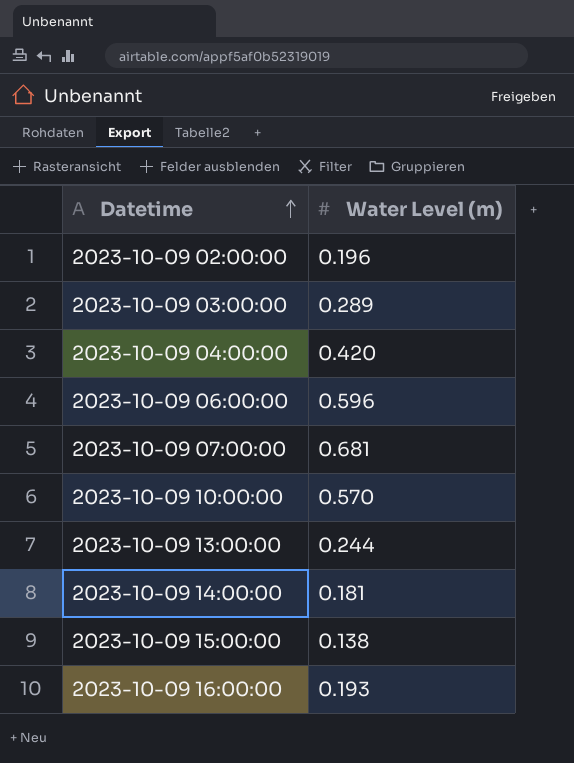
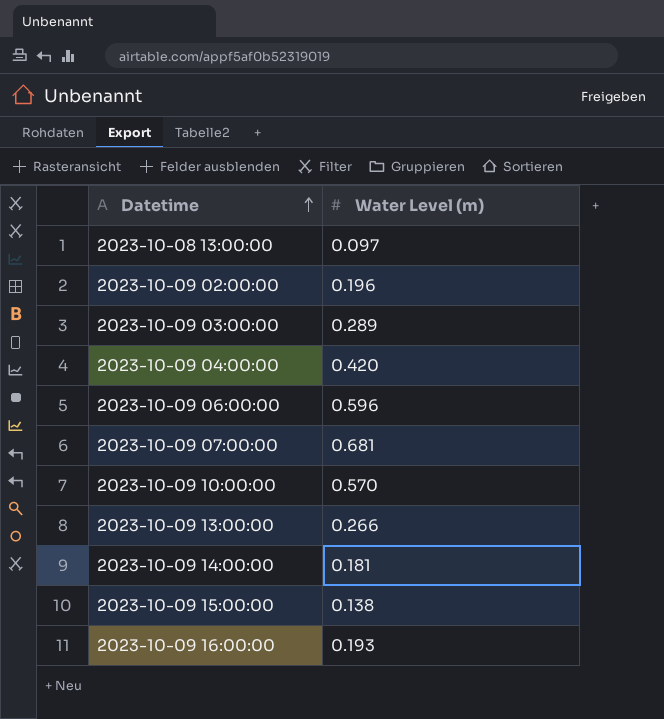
row 2023-10-08 13:00:00: none -> 0.097
2023-10-09 13:00:00 | Water Level (m): 0.244 -> 0.266

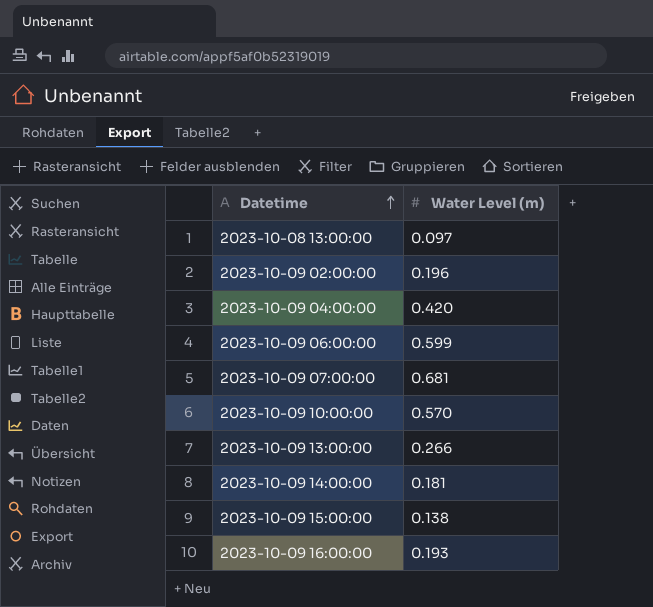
row 2023-10-09 03:00:00: 0.289 -> none
2023-10-09 06:00:00 | Water Level (m): 0.596 -> 0.599

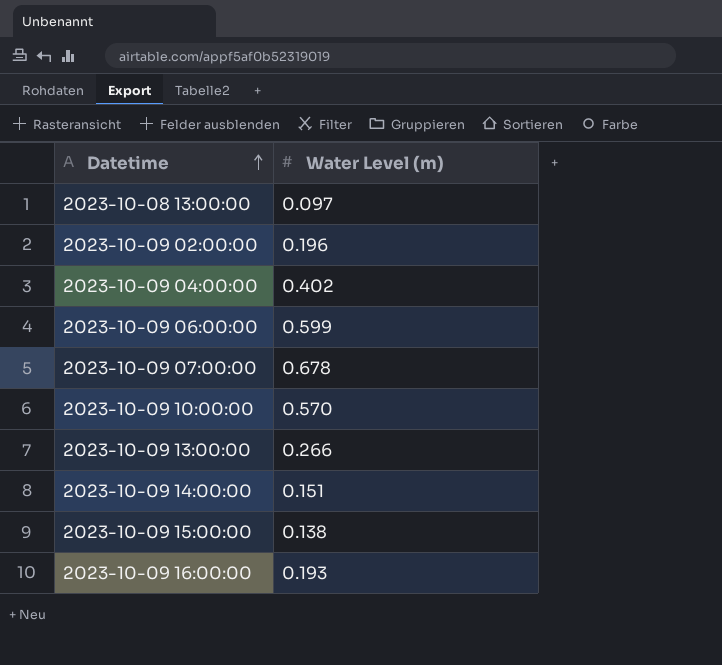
2023-10-09 04:00:00 | Water Level (m): 0.420 -> 0.402
2023-10-09 07:00:00 | Water Level (m): 0.681 -> 0.678
2023-10-09 14:00:00 | Water Level (m): 0.181 -> 0.151

